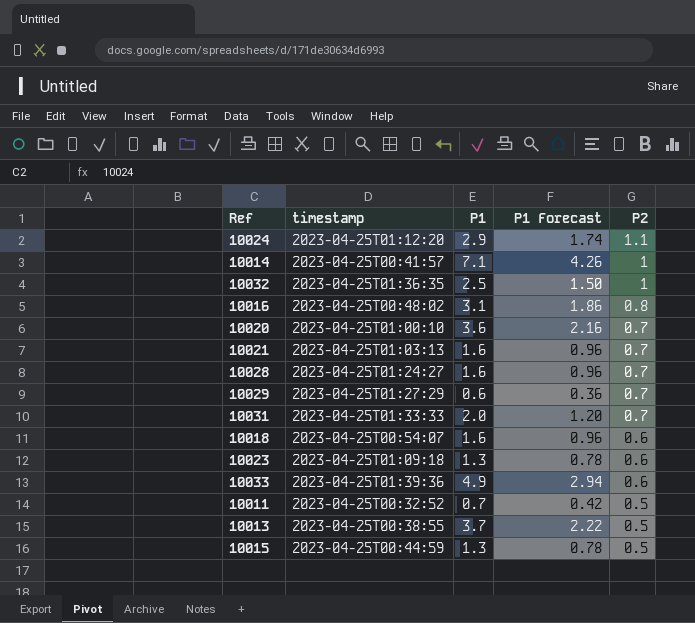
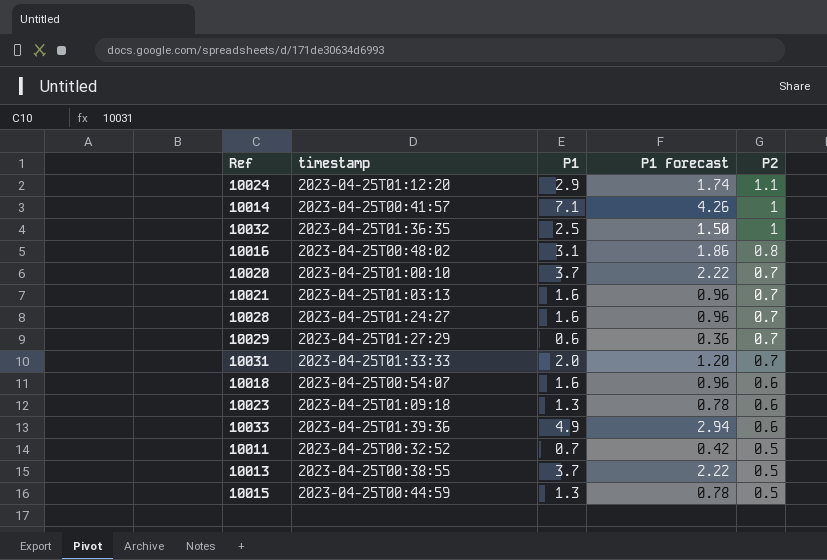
10020 | P1: 3.6 -> 3.7
10020 | P1 Forecast: 2.16 -> 2.22

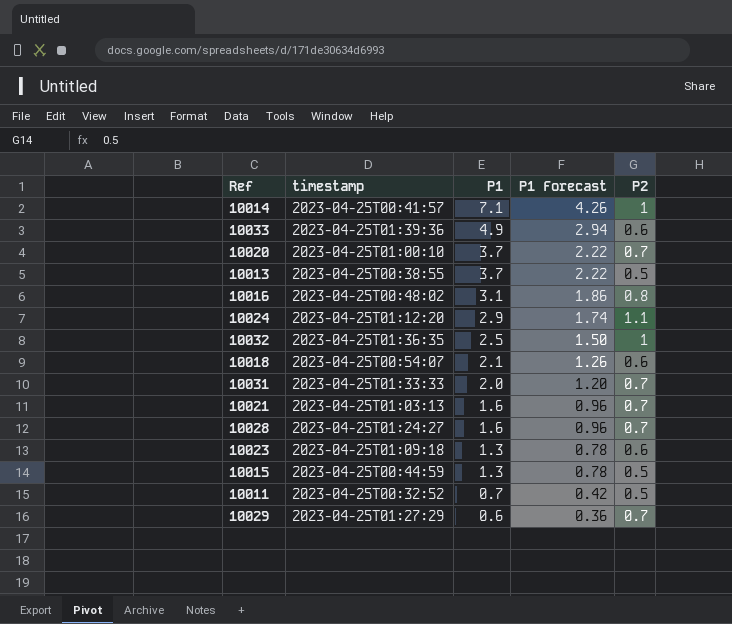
row order: P2 descending -> P1 descending
10018 | P1: 1.6 -> 2.1
10018 | P1 Forecast: 0.96 -> 1.26

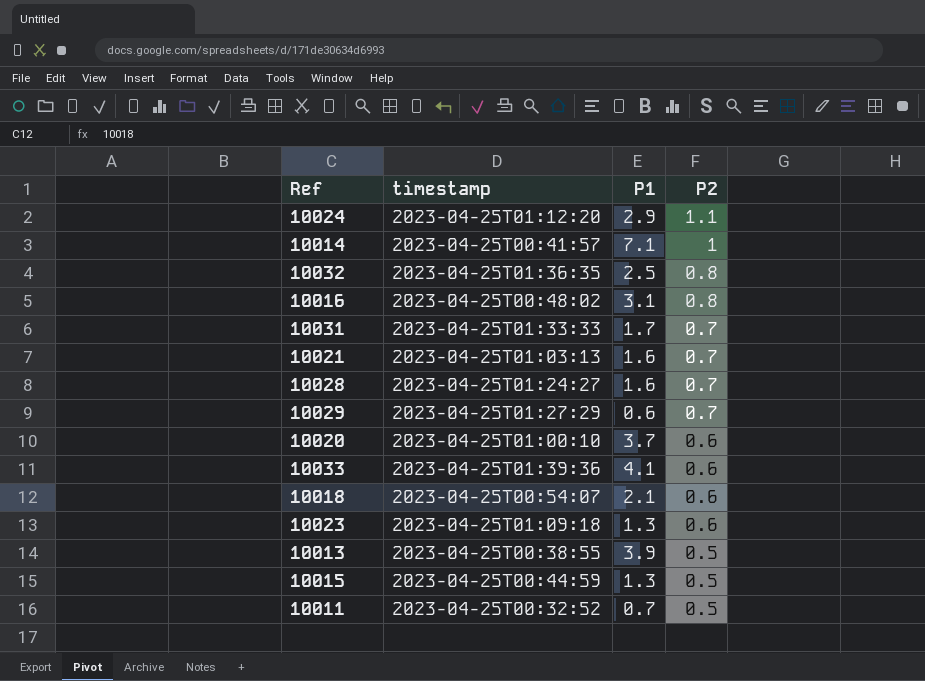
row order: P1 descending -> P2 descending
column P1 Forecast | formula: [P1] * 0.6 -> none
10032 | P2: 1 -> 0.8
10031 | P1: 2.0 -> 1.7
10020 | P2: 0.7 -> 0.6
10033 | P1: 4.9 -> 4.1
10013 | P1: 3.7 -> 3.9

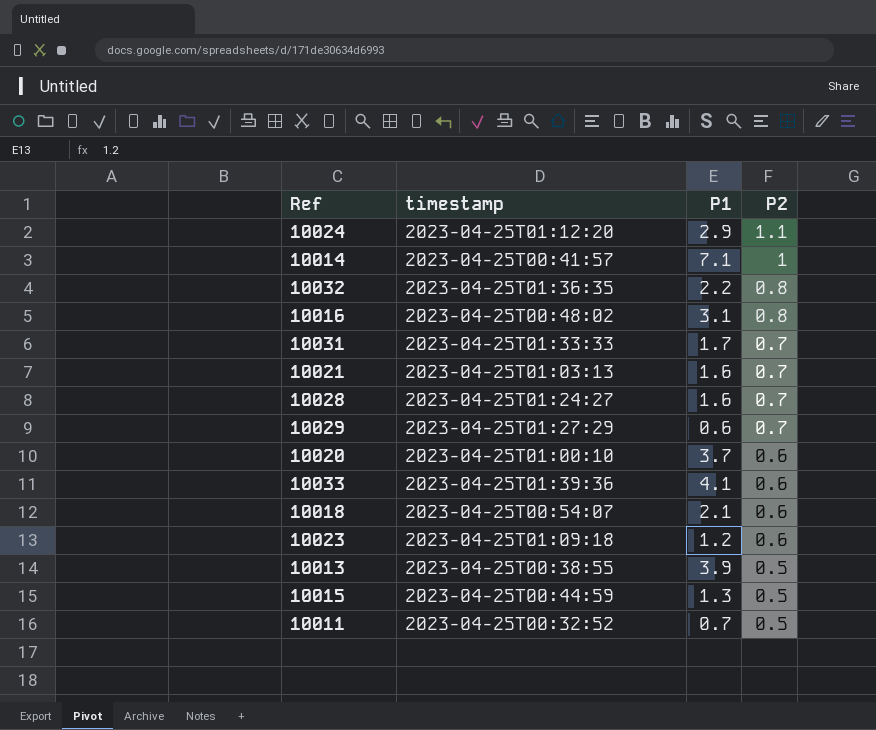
10032 | P1: 2.5 -> 2.2
10023 | P1: 1.3 -> 1.2

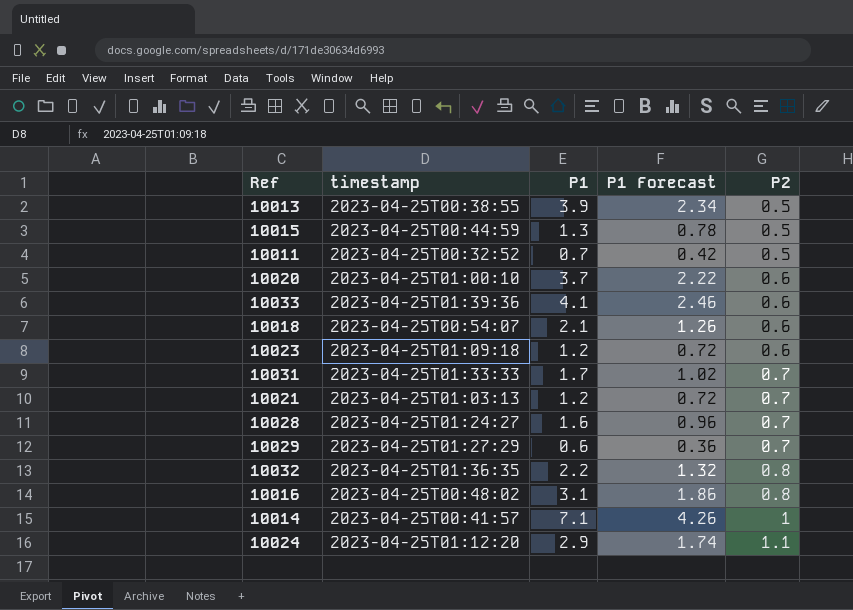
row order: P2 descending -> P2 ascending
column P1 Forecast | formula: none -> [P1] * 0.6
10021 | P1: 1.6 -> 1.2

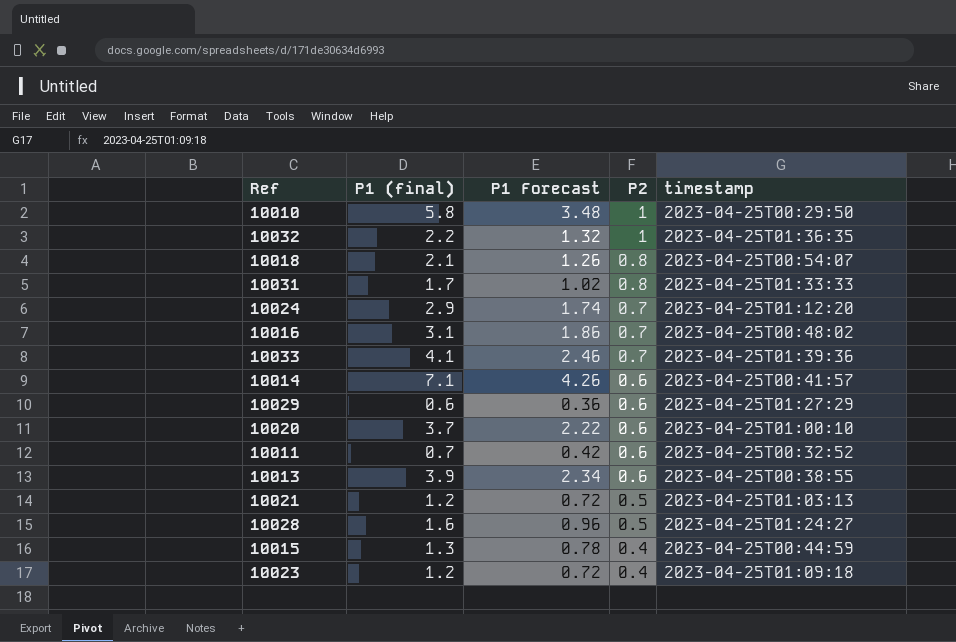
row order: P2 ascending -> P2 descending
column name: P1 -> P1 (final)
column timestamp | position: 2 -> 5
row 10010: none -> 5.8 | 3.48 | 1 | 2023-04-25T00:29:50
10032 | P2: 0.8 -> 1
10018 | P2: 0.6 -> 0.8
10031 | P2: 0.7 -> 0.8
10024 | P2: 1.1 -> 0.7
10016 | P2: 0.8 -> 0.7
10033 | P2: 0.6 -> 0.7
10014 | P2: 1 -> 0.6
10029 | P2: 0.7 -> 0.6
10011 | P2: 0.5 -> 0.6
10013 | P2: 0.5 -> 0.6
10021 | P2: 0.7 -> 0.5
10028 | P2: 0.7 -> 0.5
10015 | P2: 0.5 -> 0.4
10023 | P2: 0.6 -> 0.4

